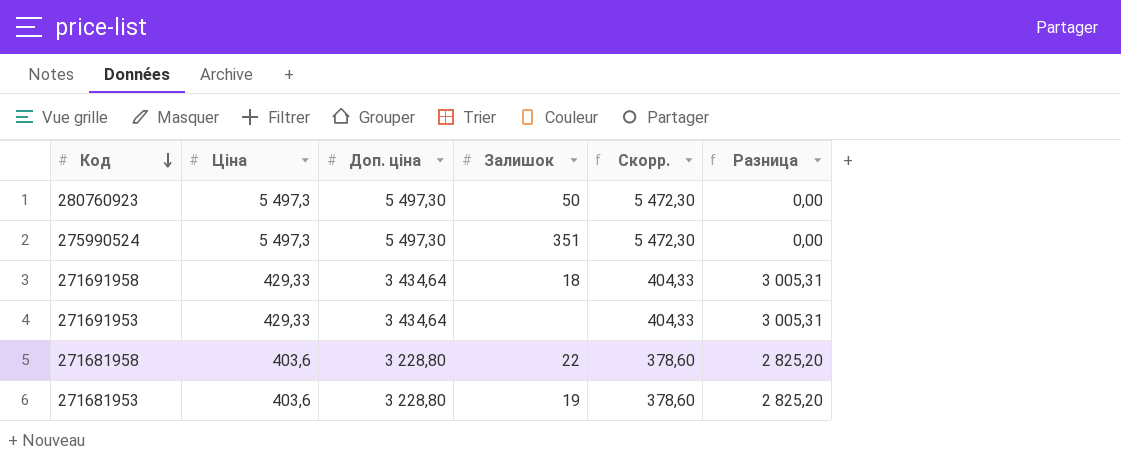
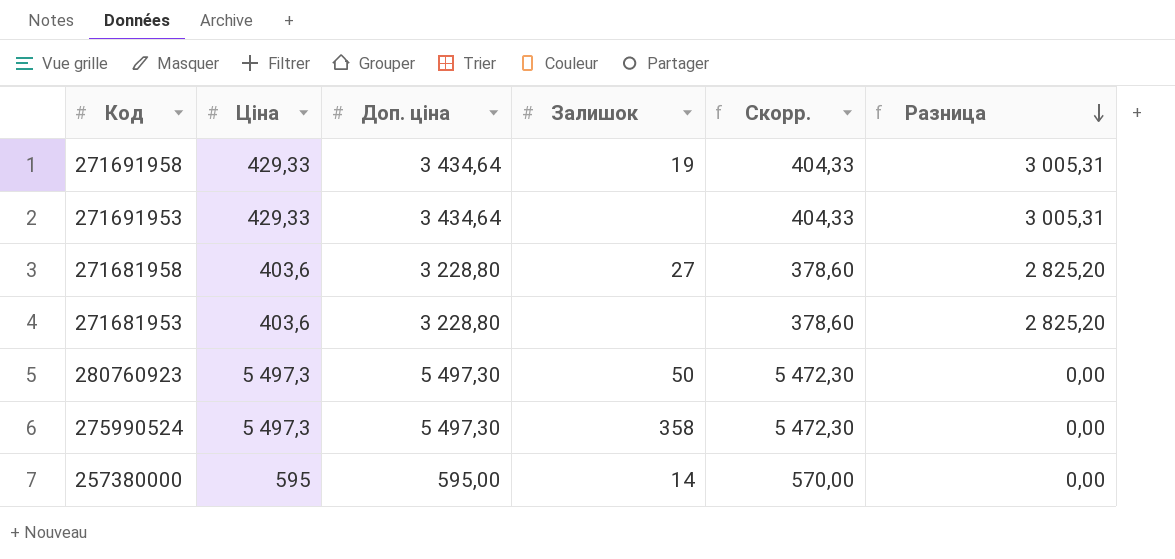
row order: Код descending -> Разница descending
271691958 | Залишок: 18 -> 19
271681958 | Залишок: 22 -> 27
271681953 | Залишок: 19 -> none
275990524 | Залишок: 351 -> 358
row 257380000: none -> 595 | 595,00 | 14 | 570,00 | 0,00

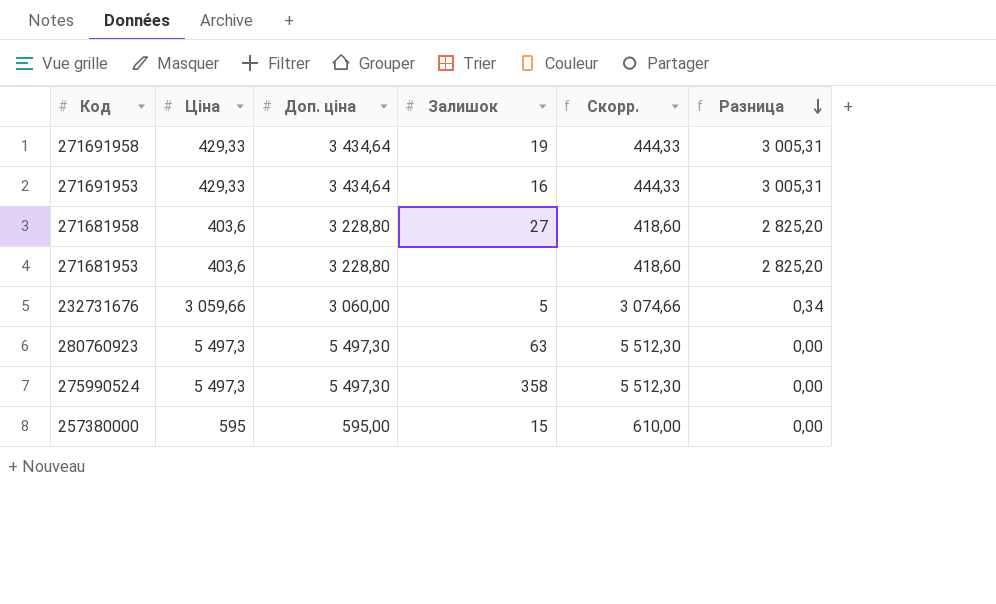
column Скорр. | formula: [Ціна] - 25 -> [Ціна] + 15
271691953 | Залишок: none -> 16
row 232731676: none -> 3 059,66 | 3 060,00 | 5 | 3 074,66 | 0,34
280760923 | Залишок: 50 -> 63
257380000 | Залишок: 14 -> 15

